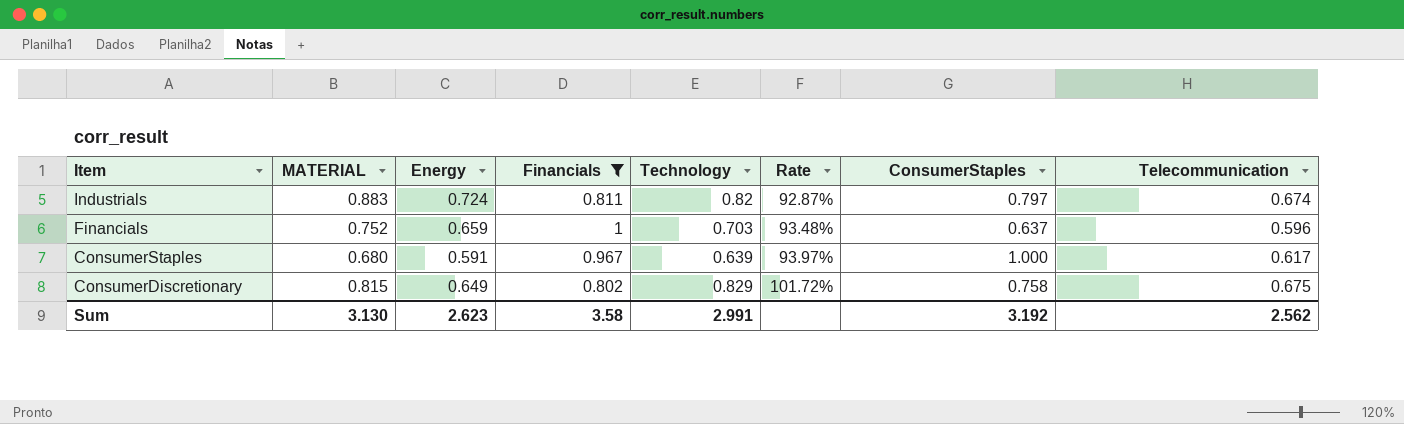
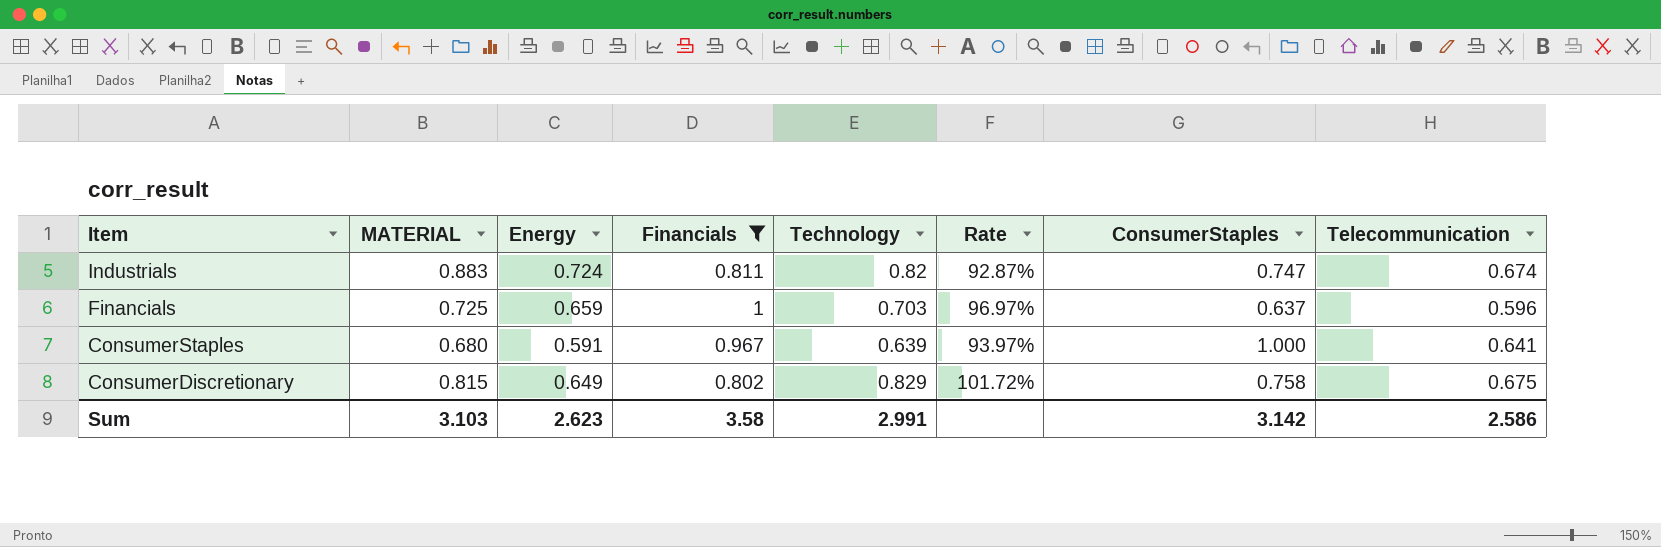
Industrials | ConsumerStaples: 0.797 -> 0.747
Financials | MATERIAL: 0.752 -> 0.725
Financials | Rate: 93.48% -> 96.97%
ConsumerStaples | Telecommunication: 0.617 -> 0.641
Sum | MATERIAL: 3.130 -> 3.103
Sum | ConsumerStaples: 3.192 -> 3.142
Sum | Telecommunication: 2.562 -> 2.586

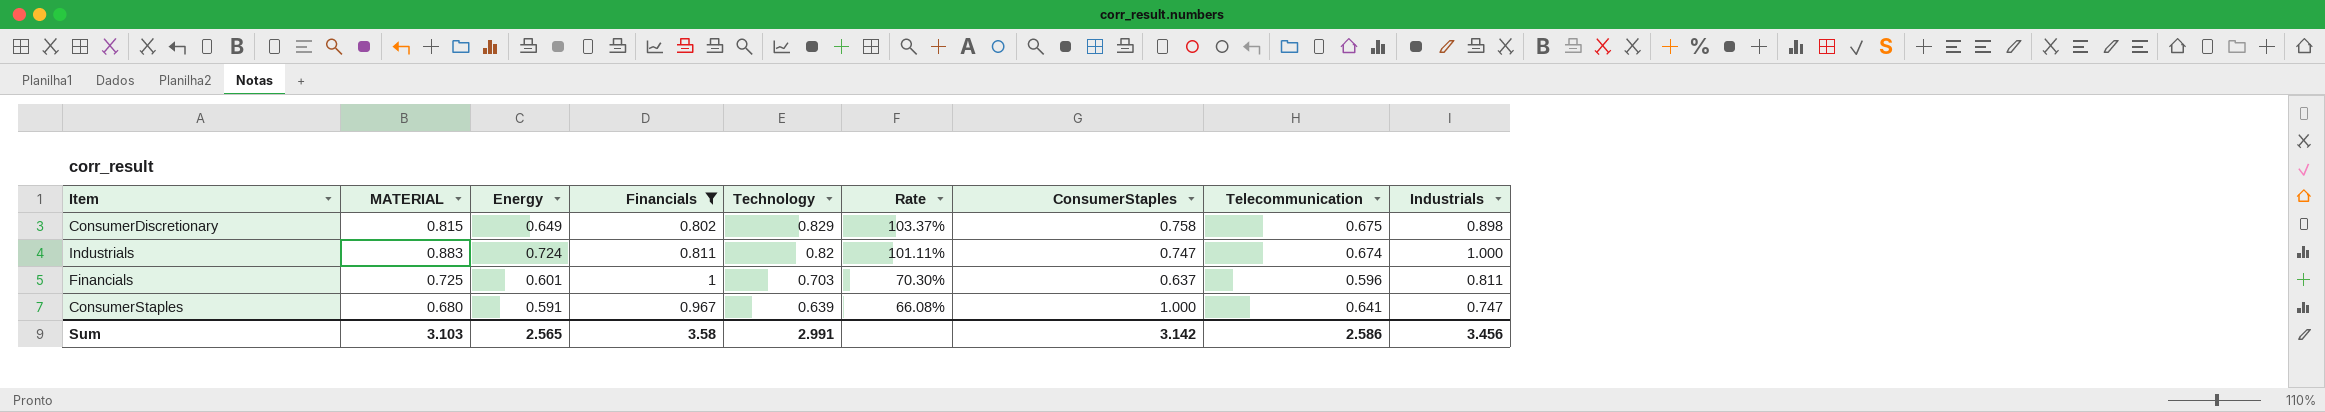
row order: Item descending -> Technology descending
column Rate | formula: [Technology] / [MATERIAL] -> [Technology] / [Financials]
column Industrials | position: none -> 9
Financials | Energy: 0.659 -> 0.601
Sum | Energy: 2.623 -> 2.565

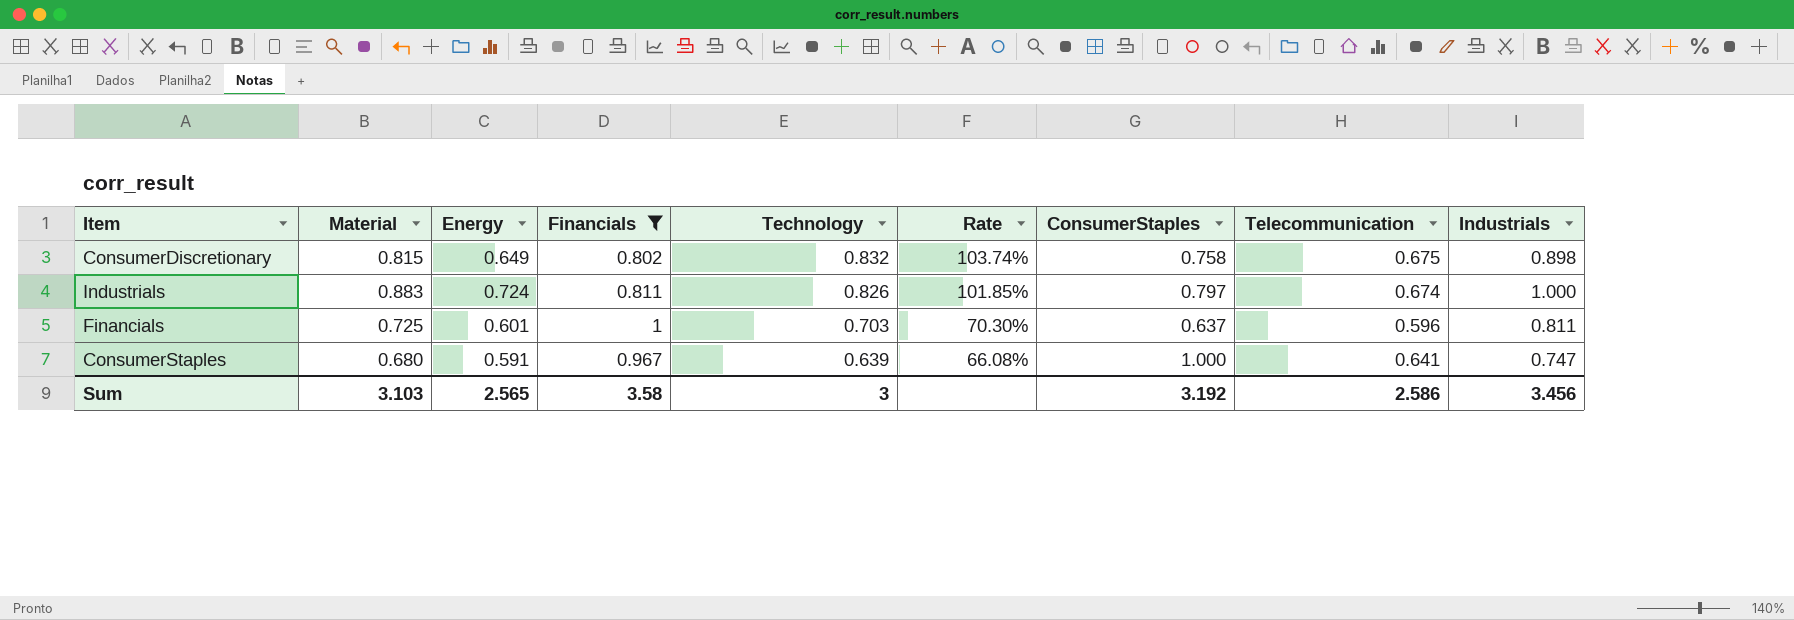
column name: MATERIAL -> Material
ConsumerDiscretionary | Technology: 0.829 -> 0.832
ConsumerDiscretionary | Rate: 103.37% -> 103.74%
Industrials | Technology: 0.82 -> 0.826
Industrials | Rate: 101.11% -> 101.85%
Industrials | ConsumerStaples: 0.747 -> 0.797
Sum | Technology: 2.991 -> 3
Sum | ConsumerStaples: 3.142 -> 3.192

